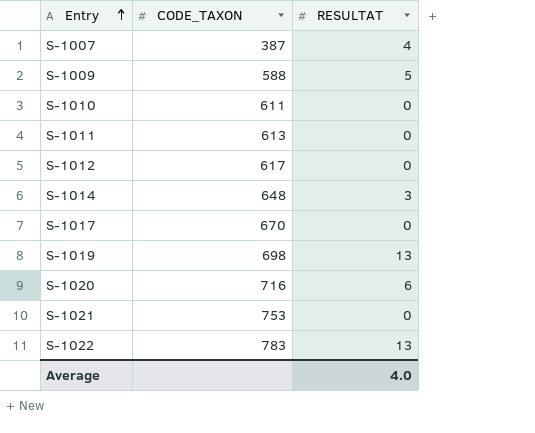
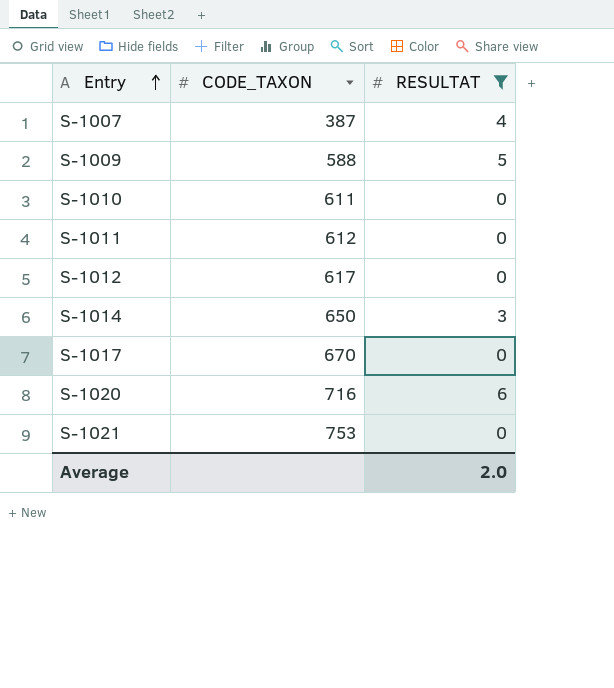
filter: none -> RESULTAT != 13
S-1011 | CODE_TAXON: 613 -> 612
S-1014 | CODE_TAXON: 648 -> 650
Average | RESULTAT: 4.0 -> 2.0

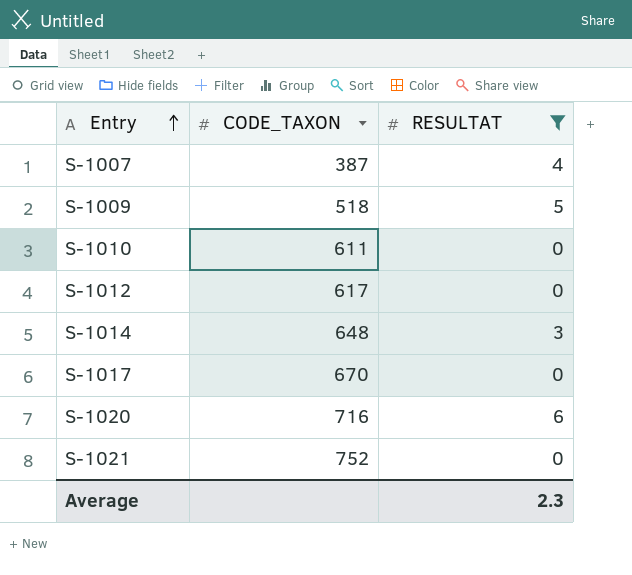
row S-1011: 612 | 0 -> none
S-1009 | CODE_TAXON: 588 -> 518
S-1014 | CODE_TAXON: 650 -> 648
S-1021 | CODE_TAXON: 753 -> 752
Average | RESULTAT: 2.0 -> 2.3

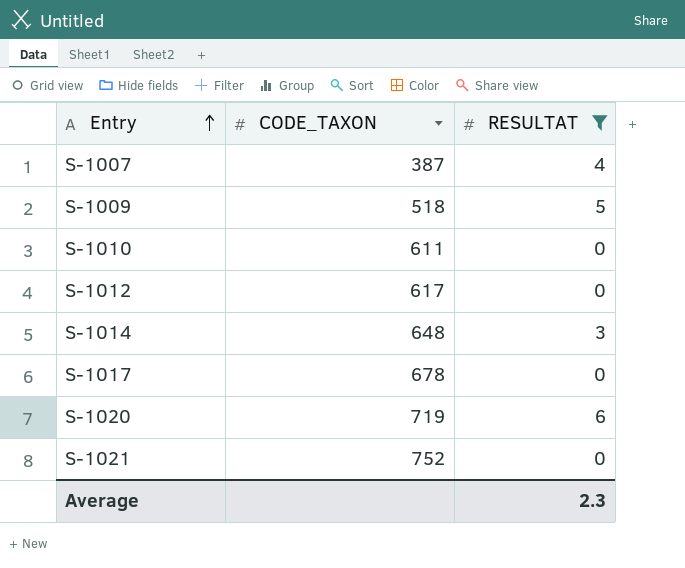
S-1017 | CODE_TAXON: 670 -> 678
S-1020 | CODE_TAXON: 716 -> 719

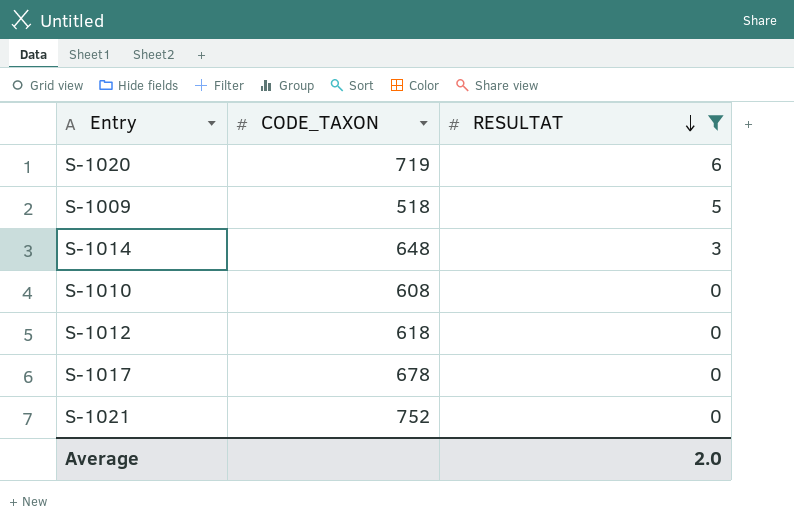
row order: Entry ascending -> RESULTAT descending
row S-1007: 387 | 4 -> none
S-1010 | CODE_TAXON: 611 -> 608
S-1012 | CODE_TAXON: 617 -> 618
Average | RESULTAT: 2.3 -> 2.0

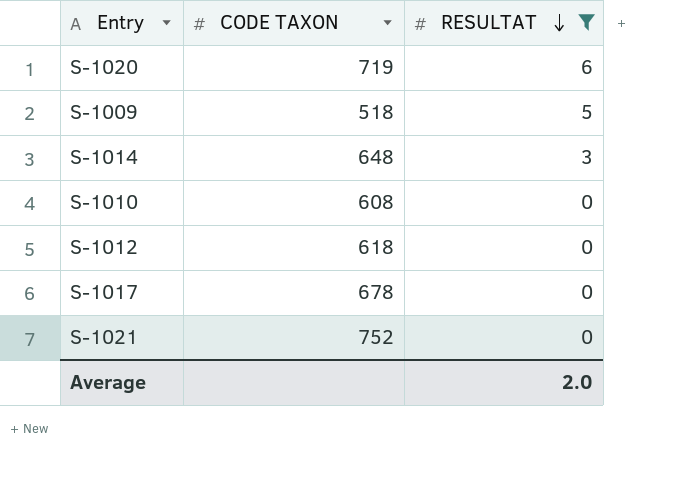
column name: CODE_TAXON -> CODE TAXON

